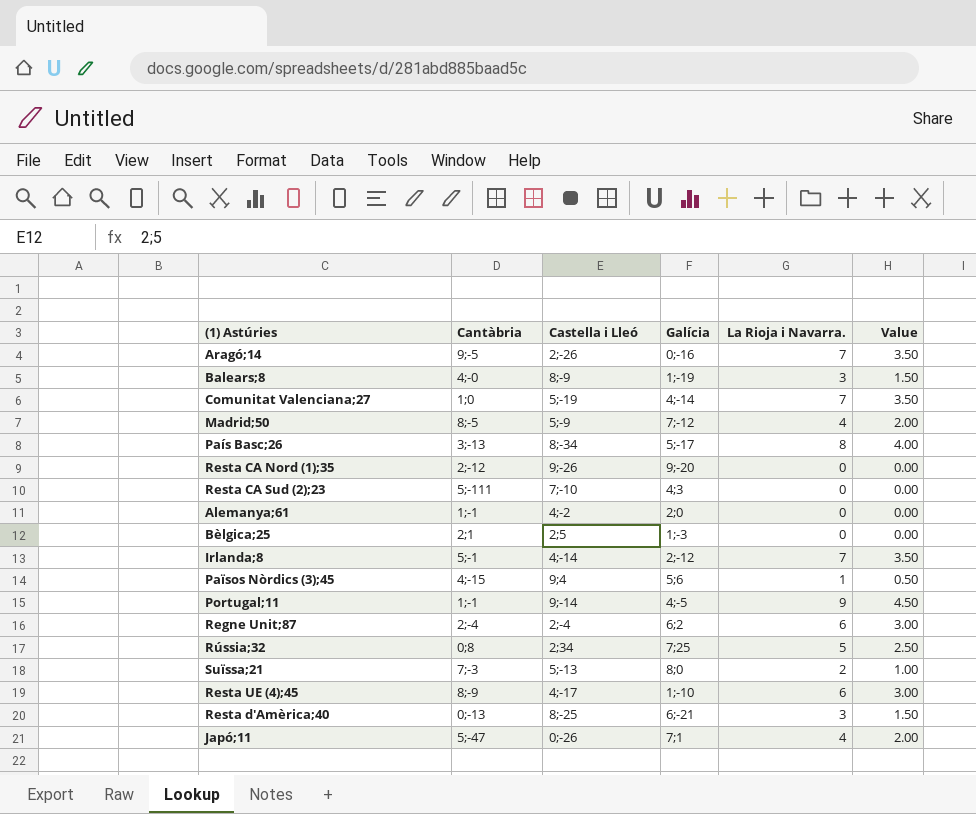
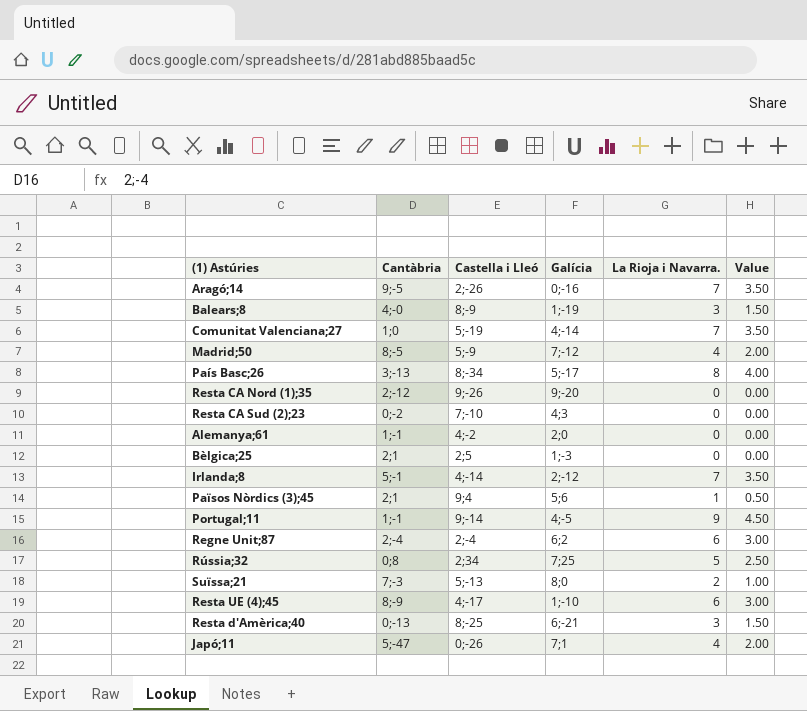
Resta CA Sud (2);23 | Cantàbria: 5;-111 -> 0;-2
Països Nòrdics (3);45 | Cantàbria: 4;-15 -> 2;1

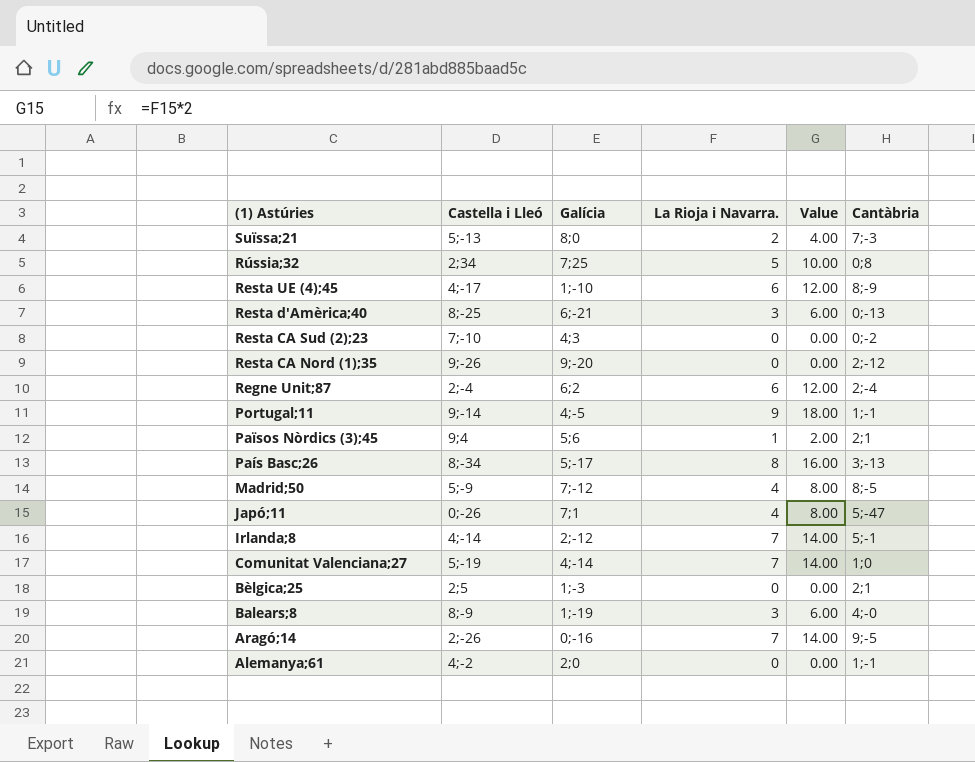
row order: none -> (1) Astúries descending
column Value | formula: [La Rioja i Navarra.] * 0.5 -> [La Rioja i Navarra.] * 2
column Cantàbria | position: 2 -> 6

